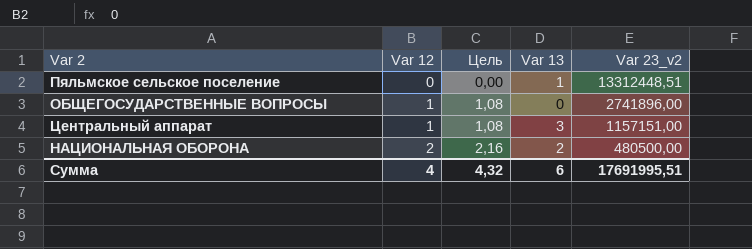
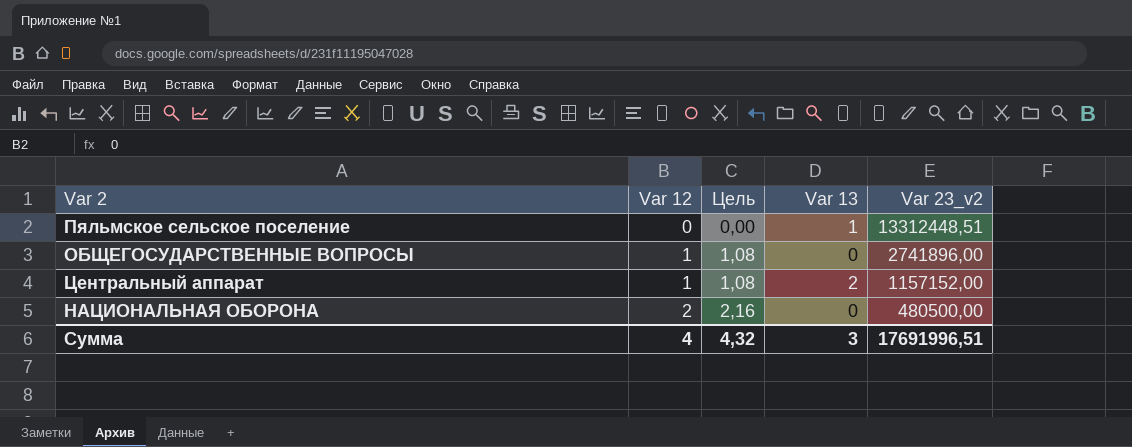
Центральный аппарат | Var 13: 3 -> 2
Центральный аппарат | Var 23_v2: 1157151,00 -> 1157152,00
НАЦИОНАЛЬНАЯ ОБОРОНА | Var 13: 2 -> 0
Сумма | Var 13: 6 -> 3
Сумма | Var 23_v2: 17691995,51 -> 17691996,51

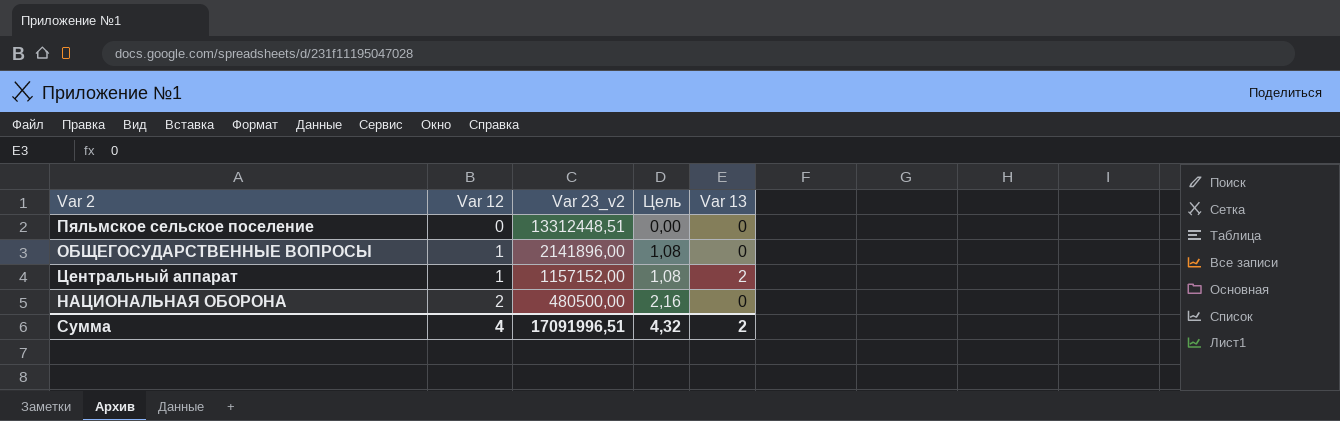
column Var 23_v2 | position: 5 -> 3
Пяльмское сельское поселение | Var 13: 1 -> 0
ОБЩЕГОСУДАРСТВЕННЫЕ ВОПРОСЫ | Var 23_v2: 2741896,00 -> 2141896,00
Сумма | Var 23_v2: 17691996,51 -> 17091996,51
Сумма | Var 13: 3 -> 2

